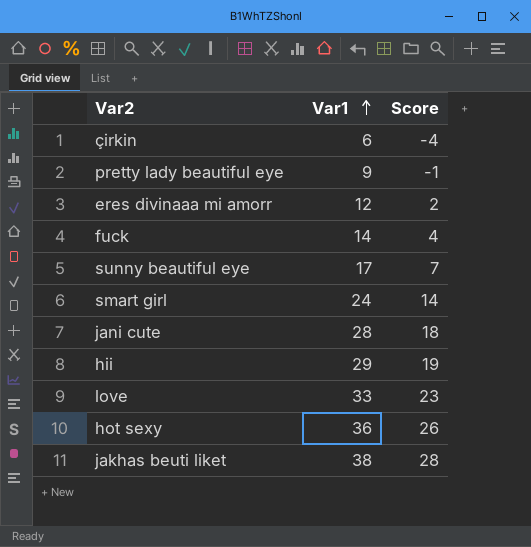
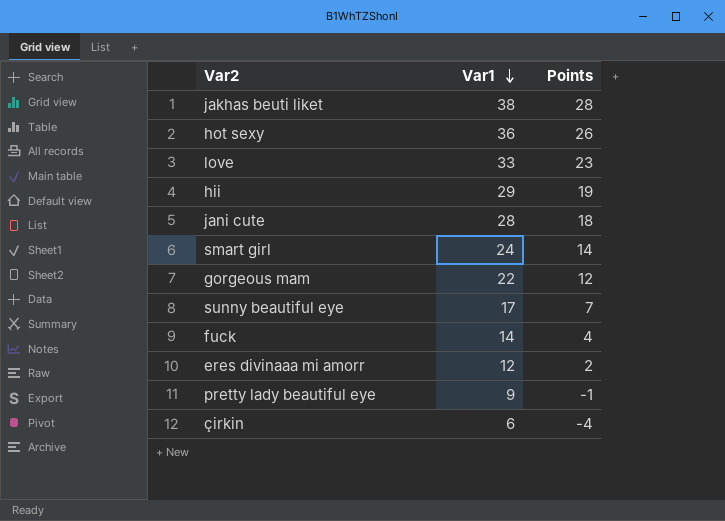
row order: Var1 ascending -> Var1 descending
column name: Score -> Points
row gorgeous mam: none -> 22 | 12

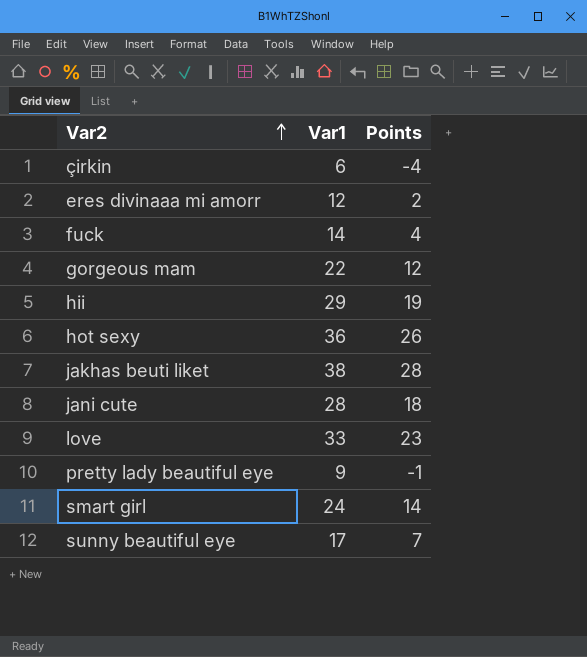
row order: Var1 descending -> Var2 ascending

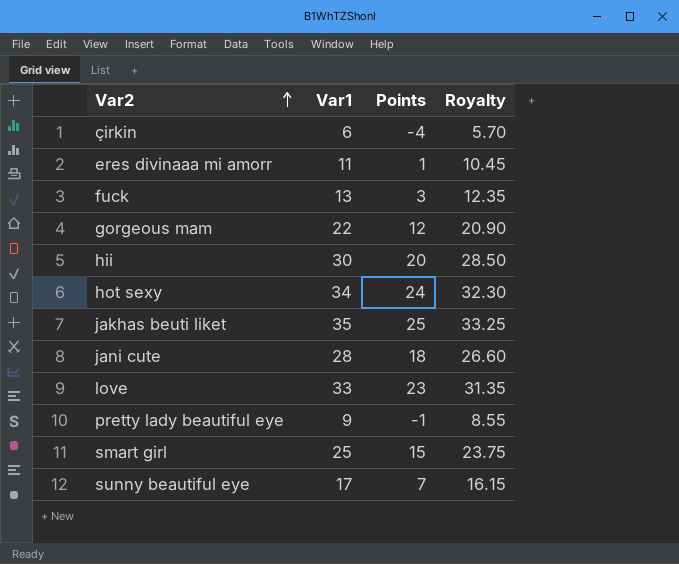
column Royalty | formula: none -> [Var1] * 0.95
eres divinaaa mi amorr | Var1: 12 -> 11
eres divinaaa mi amorr | Points: 2 -> 1
fuck | Var1: 14 -> 13
fuck | Points: 4 -> 3
hii | Var1: 29 -> 30
hii | Points: 19 -> 20
hot sexy | Var1: 36 -> 34
hot sexy | Points: 26 -> 24
jakhas beuti liket | Var1: 38 -> 35
jakhas beuti liket | Points: 28 -> 25
smart girl | Var1: 24 -> 25
smart girl | Points: 14 -> 15

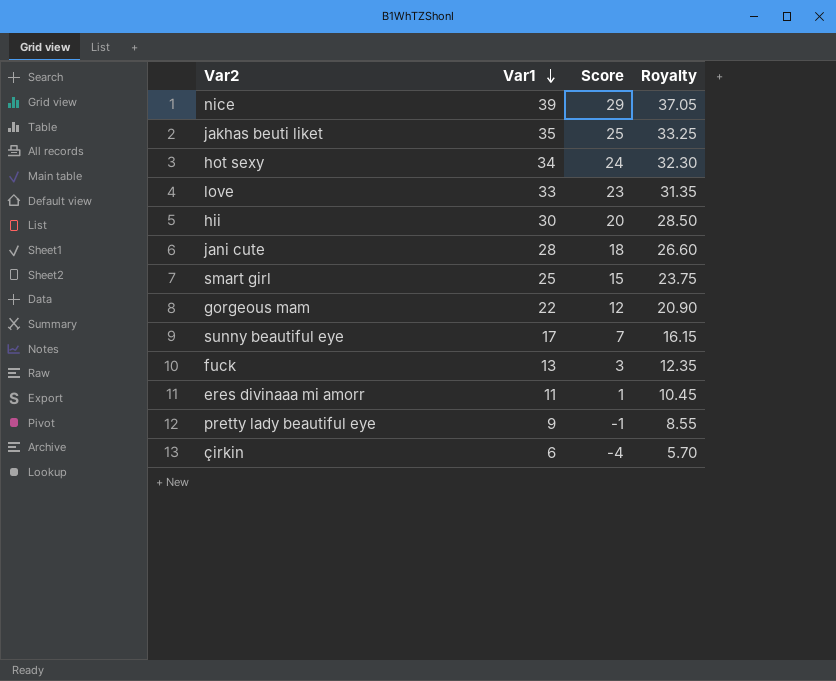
row order: Var2 ascending -> Var1 descending
column name: Points -> Score
row nice: none -> 39 | 29 | 37.05

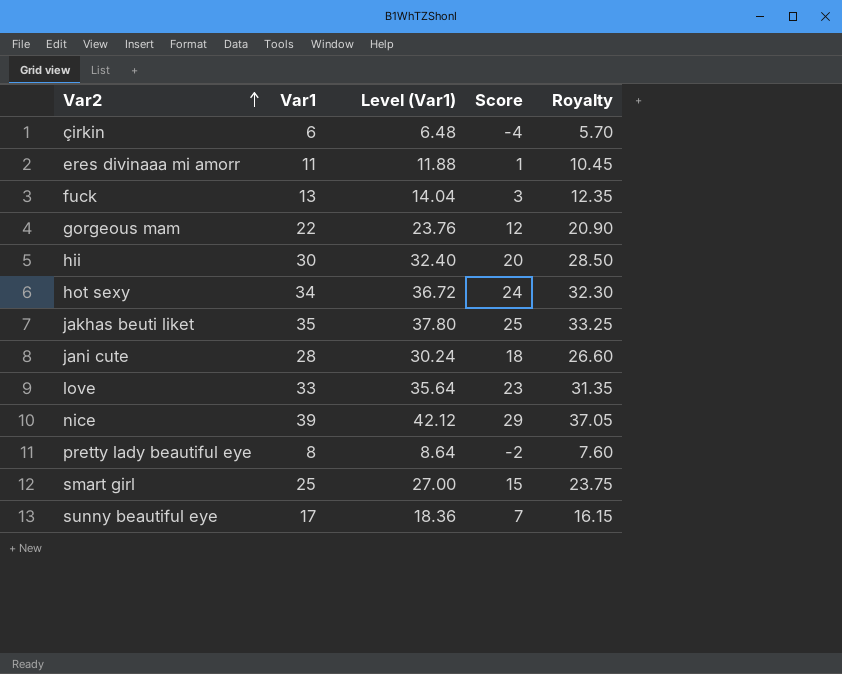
row order: Var1 descending -> Var2 ascending
column Level (Var1) | formula: none -> [Var1] * 1.08
pretty lady beautiful eye | Var1: 9 -> 8
pretty lady beautiful eye | Score: -1 -> -2
pretty lady beautiful eye | Royalty: 8.55 -> 7.60

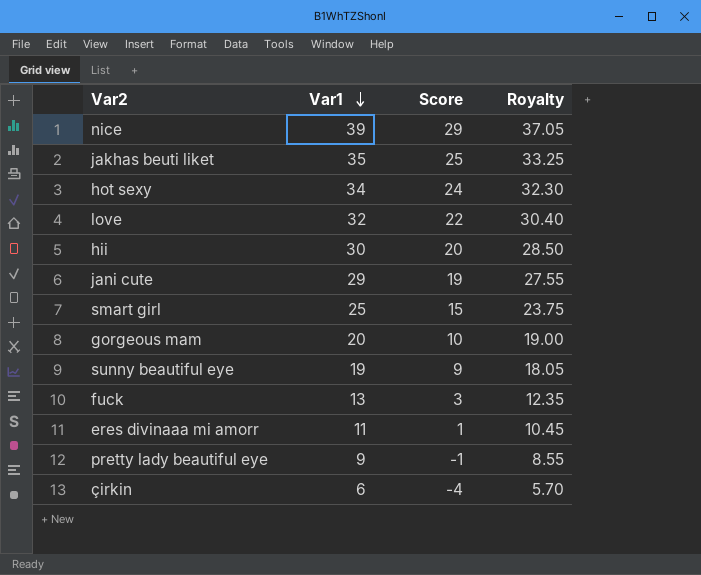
row order: Var2 ascending -> Var1 descending
column Level (Var1) | formula: [Var1] * 1.08 -> none
love | Var1: 33 -> 32
love | Score: 23 -> 22
love | Royalty: 31.35 -> 30.40
jani cute | Var1: 28 -> 29
jani cute | Score: 18 -> 19
jani cute | Royalty: 26.60 -> 27.55
gorgeous mam | Var1: 22 -> 20
gorgeous mam | Score: 12 -> 10
gorgeous mam | Royalty: 20.90 -> 19.00
sunny beautiful eye | Var1: 17 -> 19
sunny beautiful eye | Score: 7 -> 9
sunny beautiful eye | Royalty: 16.15 -> 18.05
pretty lady beautiful eye | Var1: 8 -> 9
pretty lady beautiful eye | Score: -2 -> -1
pretty lady beautiful eye | Royalty: 7.60 -> 8.55

